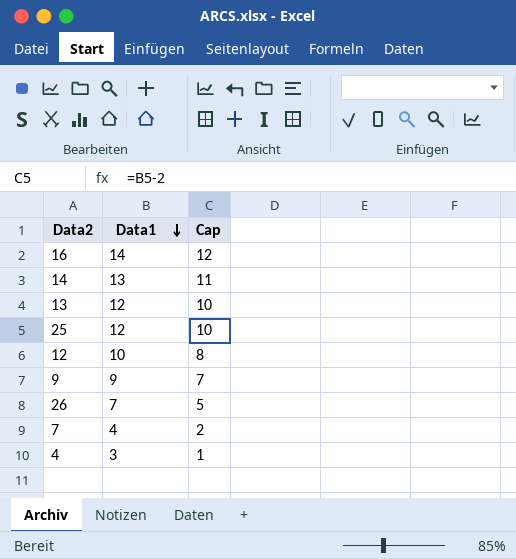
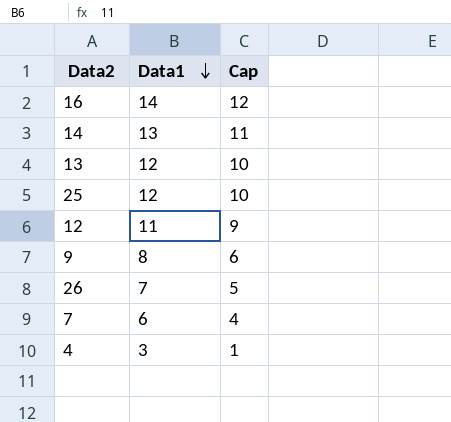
12 | Data1: 10 -> 11
12 | Cap: 8 -> 9
9 | Data1: 9 -> 8
9 | Cap: 7 -> 6
7 | Data1: 4 -> 6
7 | Cap: 2 -> 4

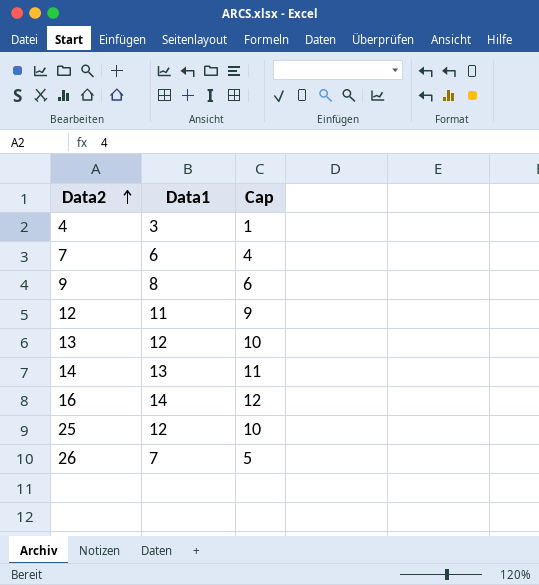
row order: Data1 descending -> Data2 ascending

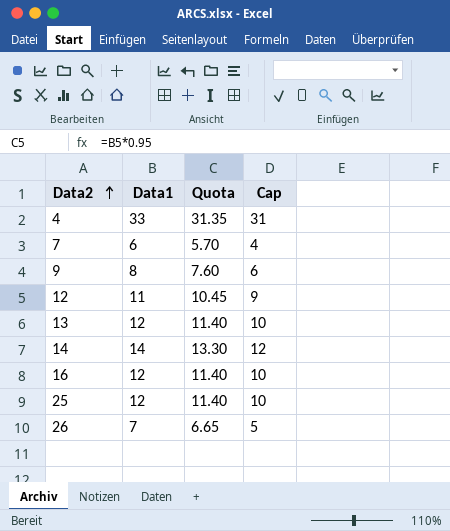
column Quota | formula: none -> [Data1] * 0.95
4 | Data1: 3 -> 33
4 | Cap: 1 -> 31
14 | Data1: 13 -> 14
14 | Cap: 11 -> 12
16 | Data1: 14 -> 12
16 | Cap: 12 -> 10

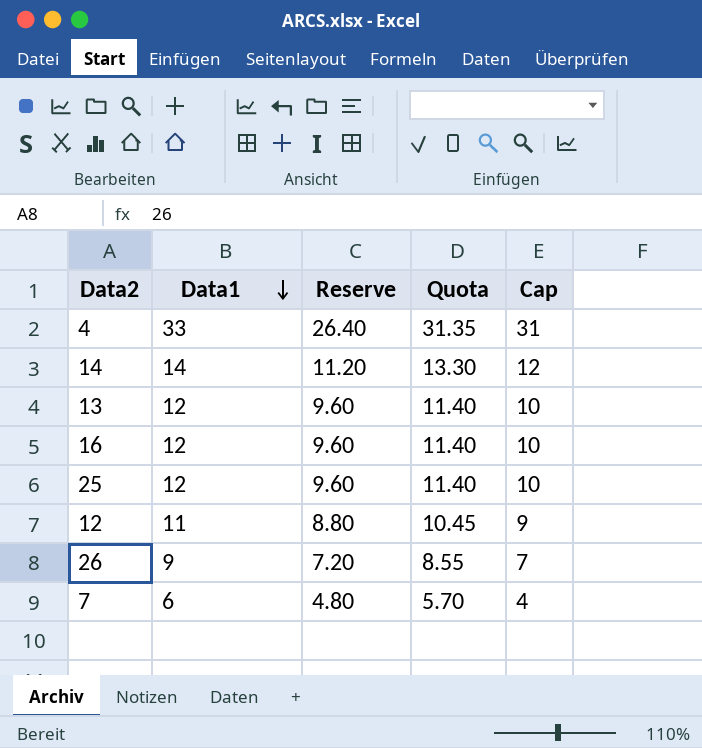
row order: Data2 ascending -> Data1 descending
column Reserve | formula: none -> [Data1] * 0.8
row 9: 8 | 7.60 | 6 -> none
26 | Data1: 7 -> 9
26 | Quota: 6.65 -> 8.55
26 | Cap: 5 -> 7

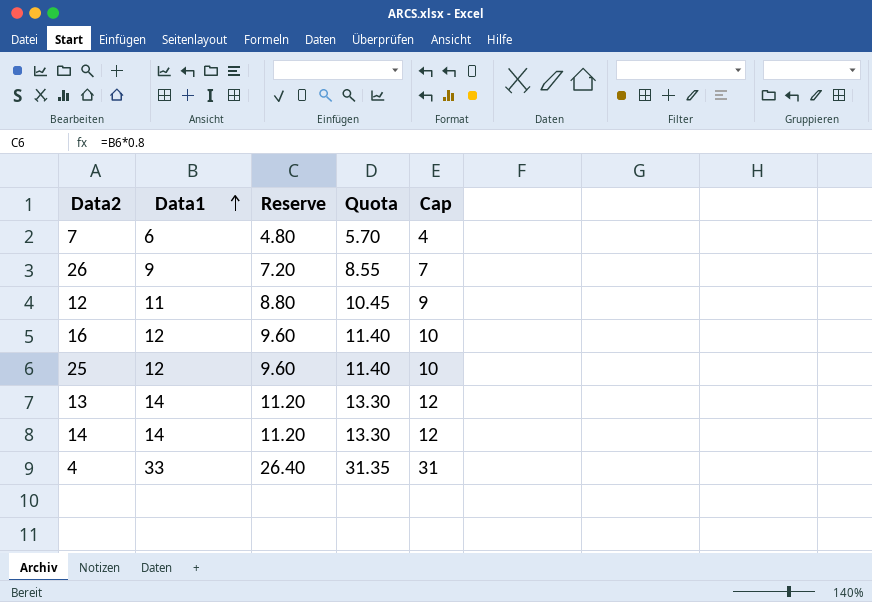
row order: Data1 descending -> Data1 ascending
13 | Data1: 12 -> 14
13 | Reserve: 9.60 -> 11.20
13 | Quota: 11.40 -> 13.30
13 | Cap: 10 -> 12

